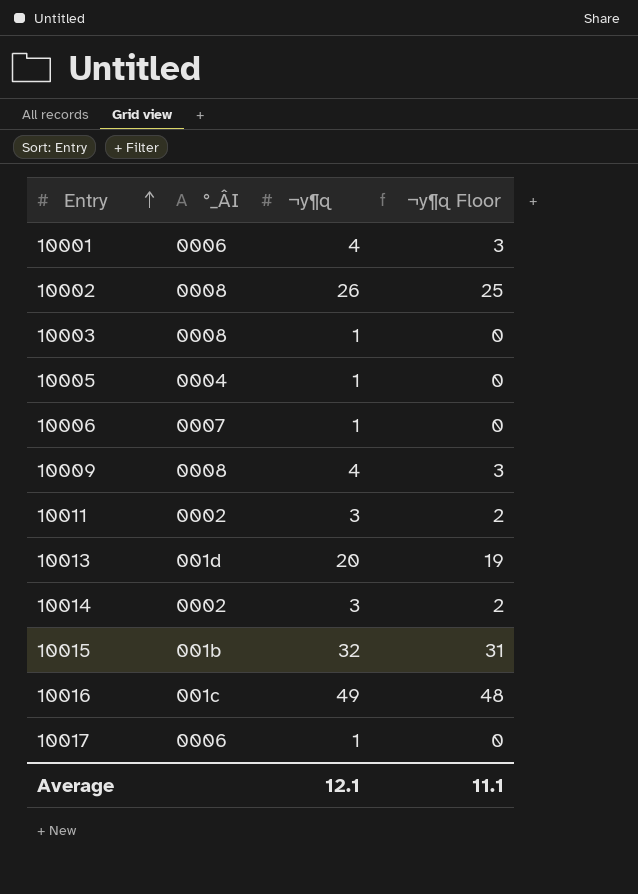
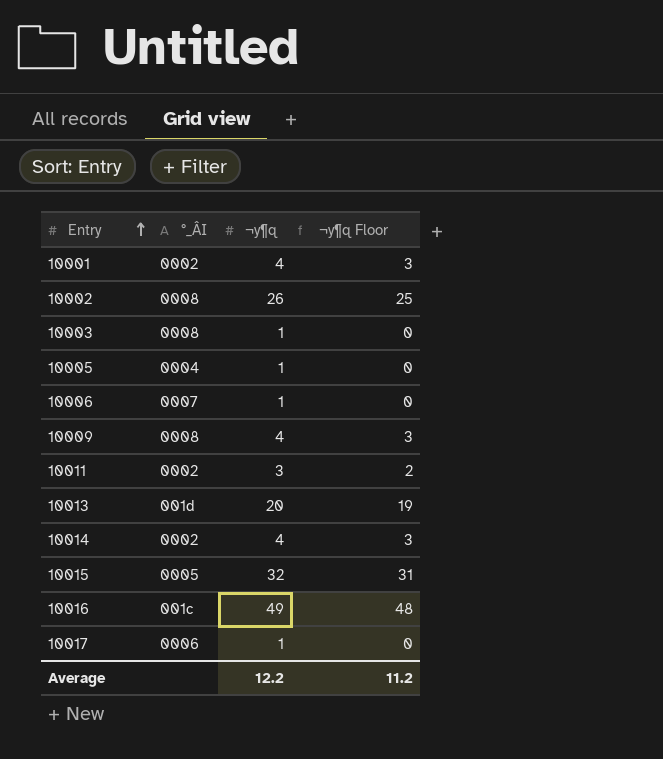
10001 | °_ÂI: 0006 -> 0002
10014 | ¬y¶q: 3 -> 4
10014 | ¬y¶q Floor: 2 -> 3
10015 | °_ÂI: 001b -> 0005
Average | ¬y¶q: 12.1 -> 12.2
Average | ¬y¶q Floor: 11.1 -> 11.2

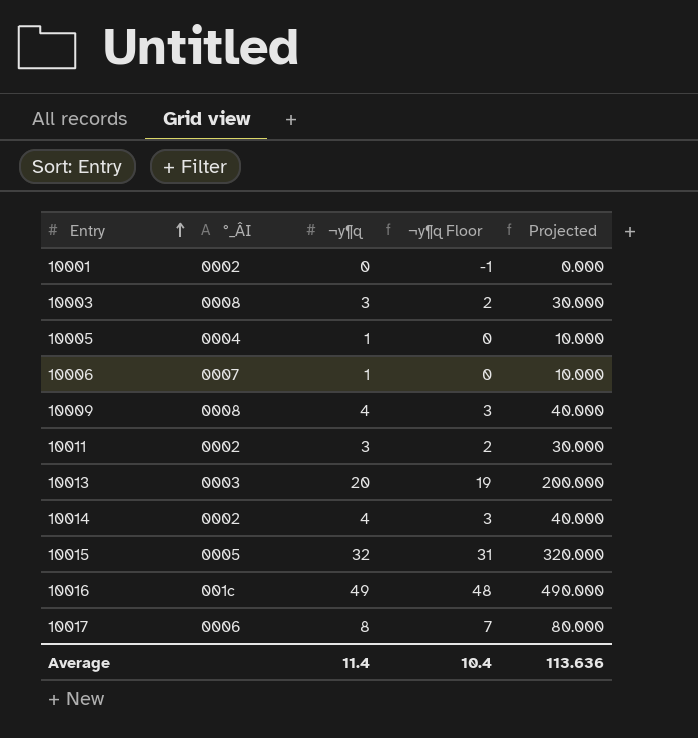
column Projected | formula: none -> [¬y¶q] * 10
row 10002: 0008 | 26 | 25 -> none
10001 | ¬y¶q: 4 -> 0
10001 | ¬y¶q Floor: 3 -> -1
10003 | ¬y¶q: 1 -> 3
10003 | ¬y¶q Floor: 0 -> 2
10013 | °_ÂI: 001d -> 0003
10017 | ¬y¶q: 1 -> 8
10017 | ¬y¶q Floor: 0 -> 7
Average | ¬y¶q: 12.2 -> 11.4
Average | ¬y¶q Floor: 11.2 -> 10.4

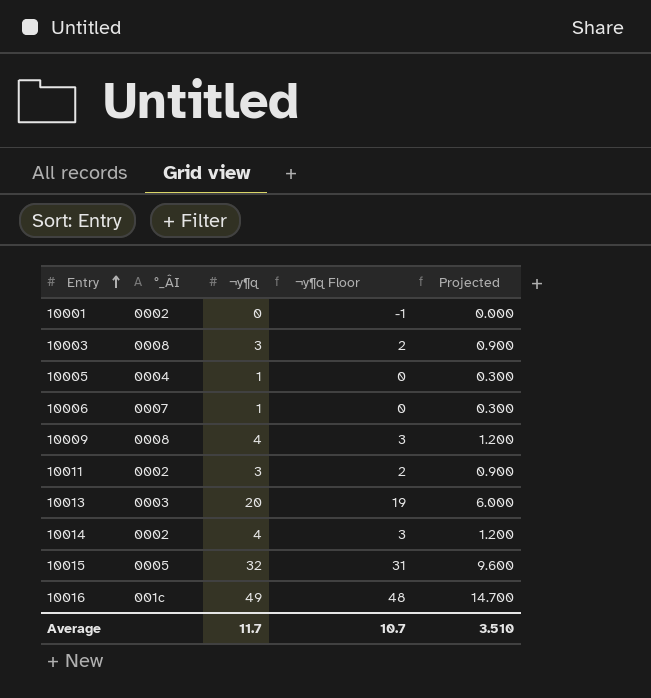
column Projected | formula: [¬y¶q] * 10 -> [¬y¶q] * 0.3
row 10017: 0006 | 8 | 7 | 80.000 -> none
Average | ¬y¶q: 11.4 -> 11.7
Average | ¬y¶q Floor: 10.4 -> 10.7
Average | Projected: 113.636 -> 3.510

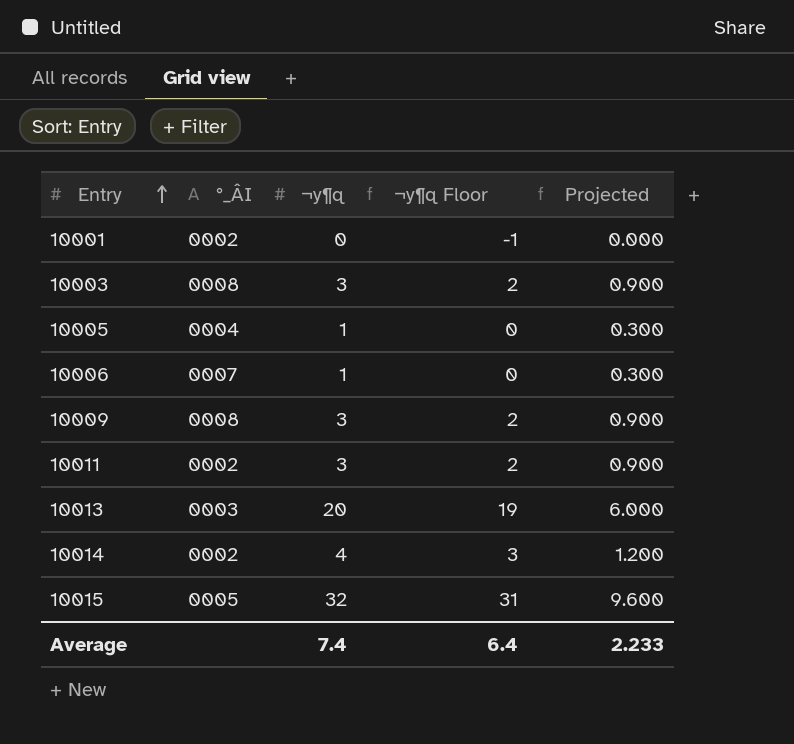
row 10016: 001c | 49 | 48 | 14.700 -> none
10009 | ¬y¶q: 4 -> 3
10009 | ¬y¶q Floor: 3 -> 2
10009 | Projected: 1.200 -> 0.900
Average | ¬y¶q: 11.7 -> 7.4
Average | ¬y¶q Floor: 10.7 -> 6.4
Average | Projected: 3.510 -> 2.233

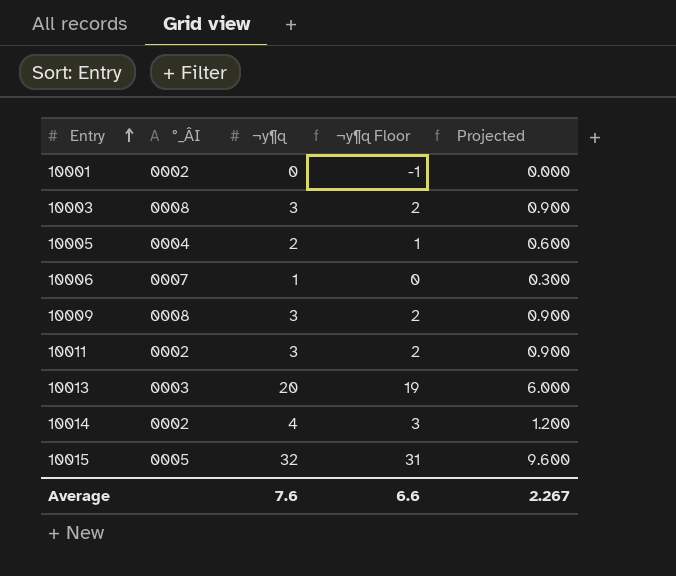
10005 | ¬y¶q: 1 -> 2
10005 | ¬y¶q Floor: 0 -> 1
10005 | Projected: 0.300 -> 0.600
Average | ¬y¶q: 7.4 -> 7.6
Average | ¬y¶q Floor: 6.4 -> 6.6
Average | Projected: 2.233 -> 2.267

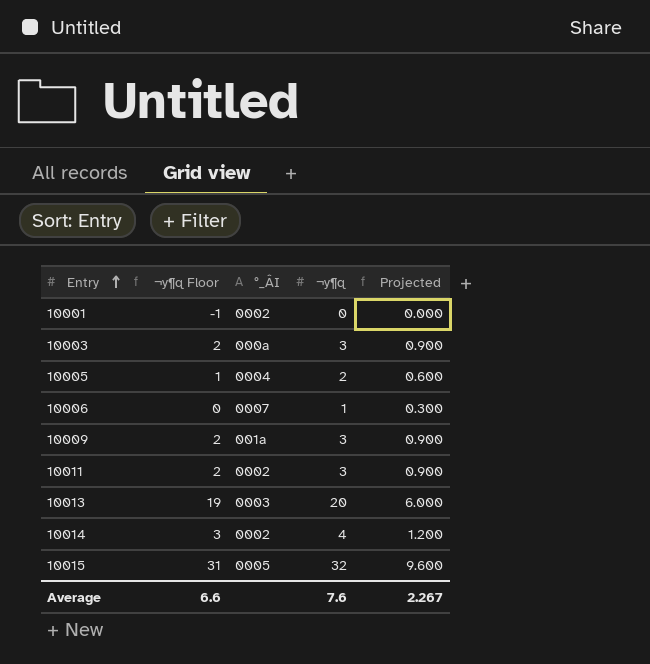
column ¬y¶q Floor | position: 4 -> 2
10003 | °_ÂI: 0008 -> 000a
10009 | °_ÂI: 0008 -> 001a

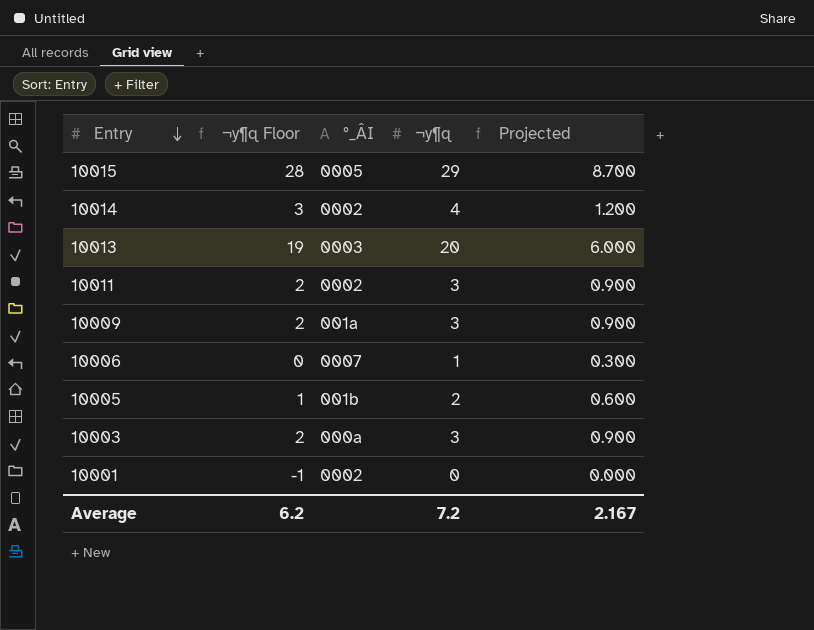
row order: Entry ascending -> Entry descending
10015 | ¬y¶q Floor: 31 -> 28
10015 | ¬y¶q: 32 -> 29
10015 | Projected: 9.600 -> 8.700
10005 | °_ÂI: 0004 -> 001b
Average | ¬y¶q Floor: 6.6 -> 6.2
Average | ¬y¶q: 7.6 -> 7.2
Average | Projected: 2.267 -> 2.167

